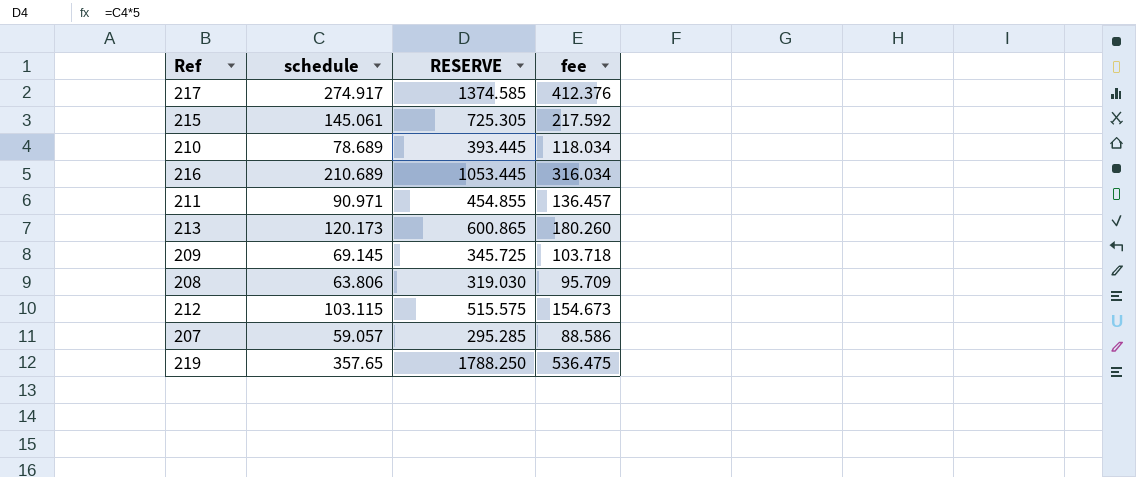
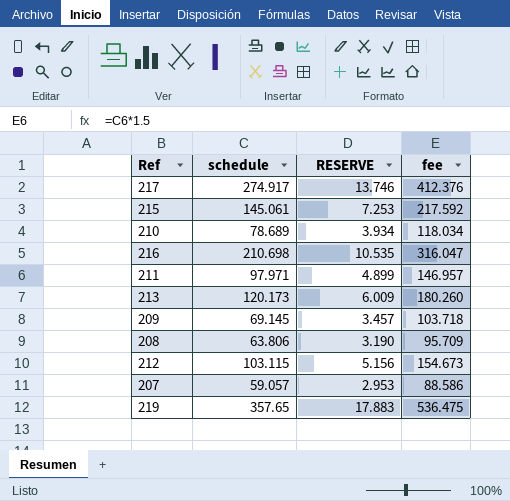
column RESERVE | formula: [schedule] * 5 -> [schedule] * 0.05
216 | schedule: 210.689 -> 210.698
216 | fee: 316.034 -> 316.047
211 | schedule: 90.971 -> 97.971
211 | fee: 136.457 -> 146.957

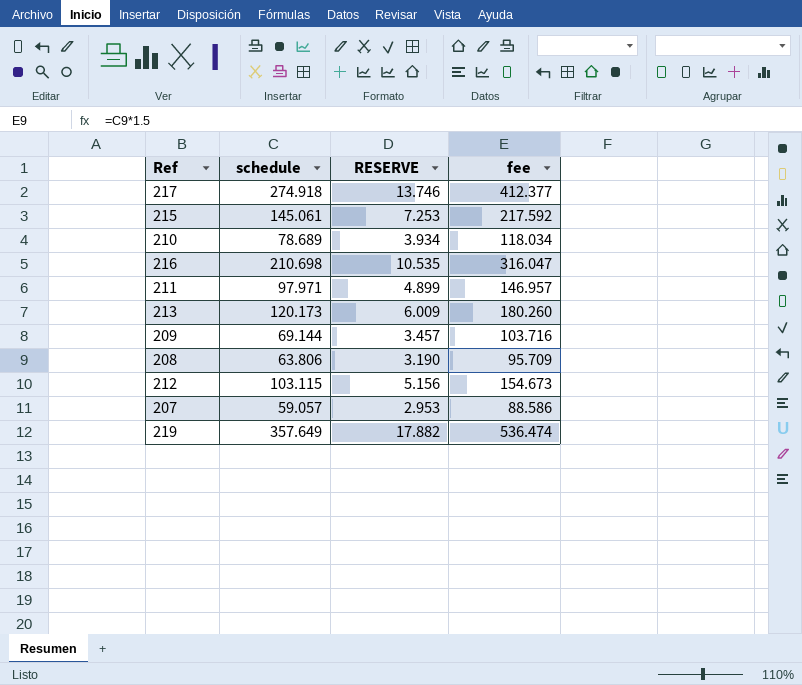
217 | schedule: 274.917 -> 274.918
217 | fee: 412.376 -> 412.377
209 | schedule: 69.145 -> 69.144
209 | fee: 103.718 -> 103.716
219 | schedule: 357.65 -> 357.649
219 | RESERVE: 17.883 -> 17.882
219 | fee: 536.475 -> 536.474

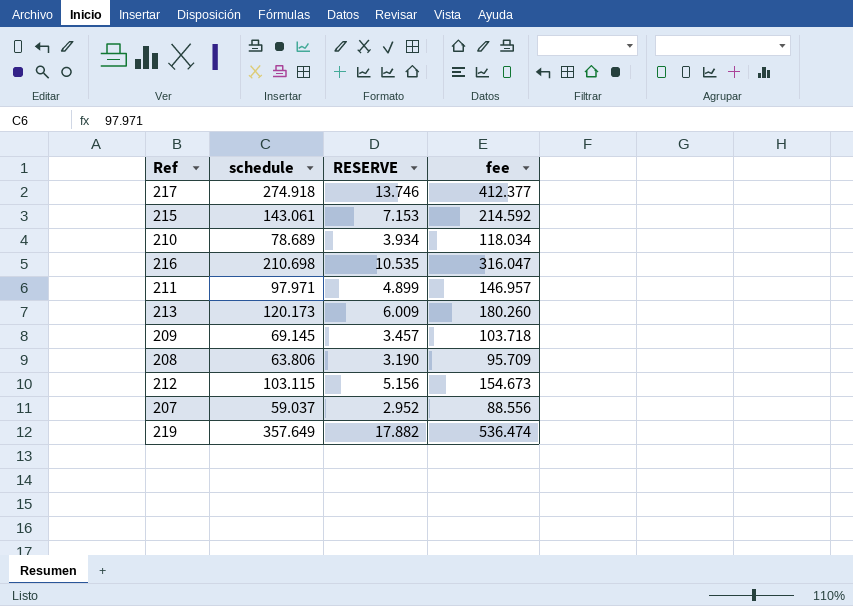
215 | schedule: 145.061 -> 143.061
215 | RESERVE: 7.253 -> 7.153
215 | fee: 217.592 -> 214.592
209 | schedule: 69.144 -> 69.145
209 | fee: 103.716 -> 103.718
207 | schedule: 59.057 -> 59.037
207 | RESERVE: 2.953 -> 2.952
207 | fee: 88.586 -> 88.556

